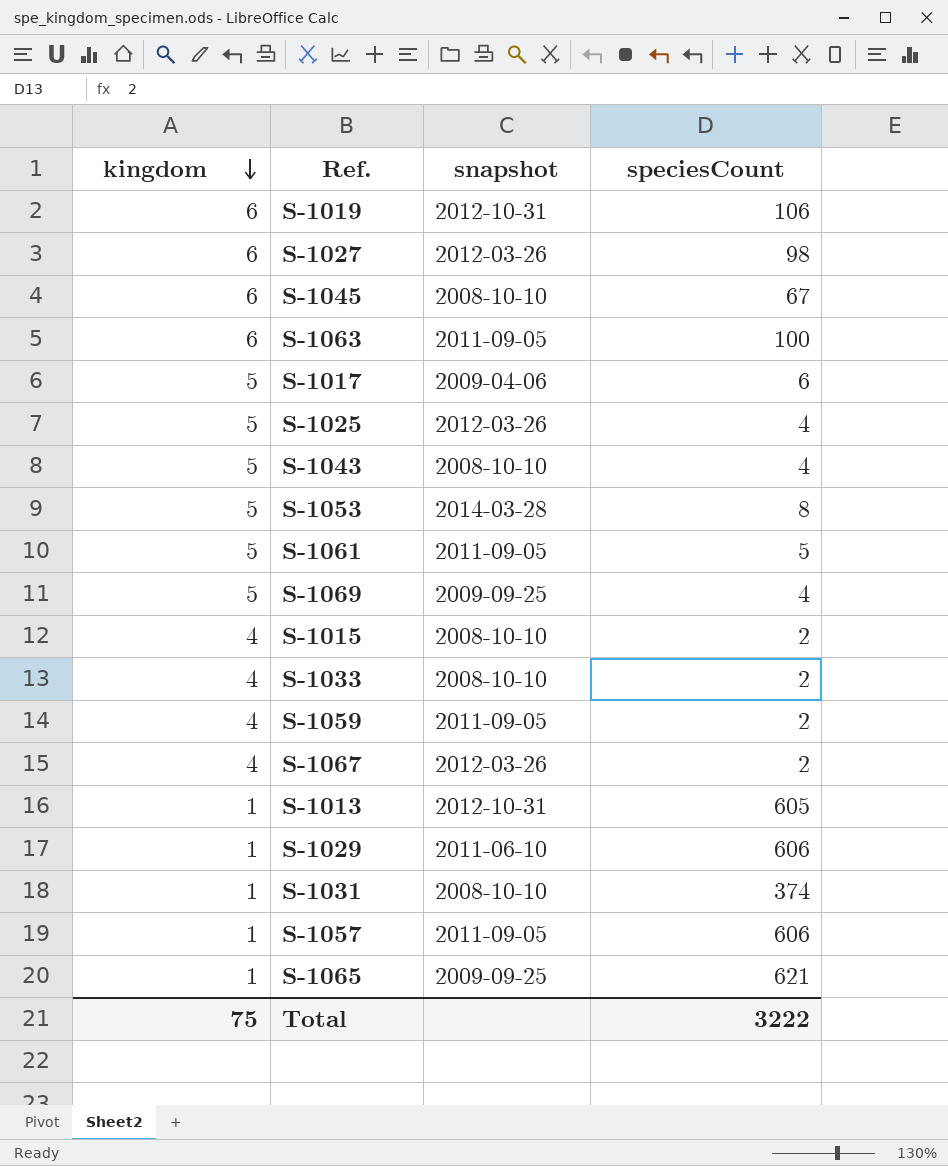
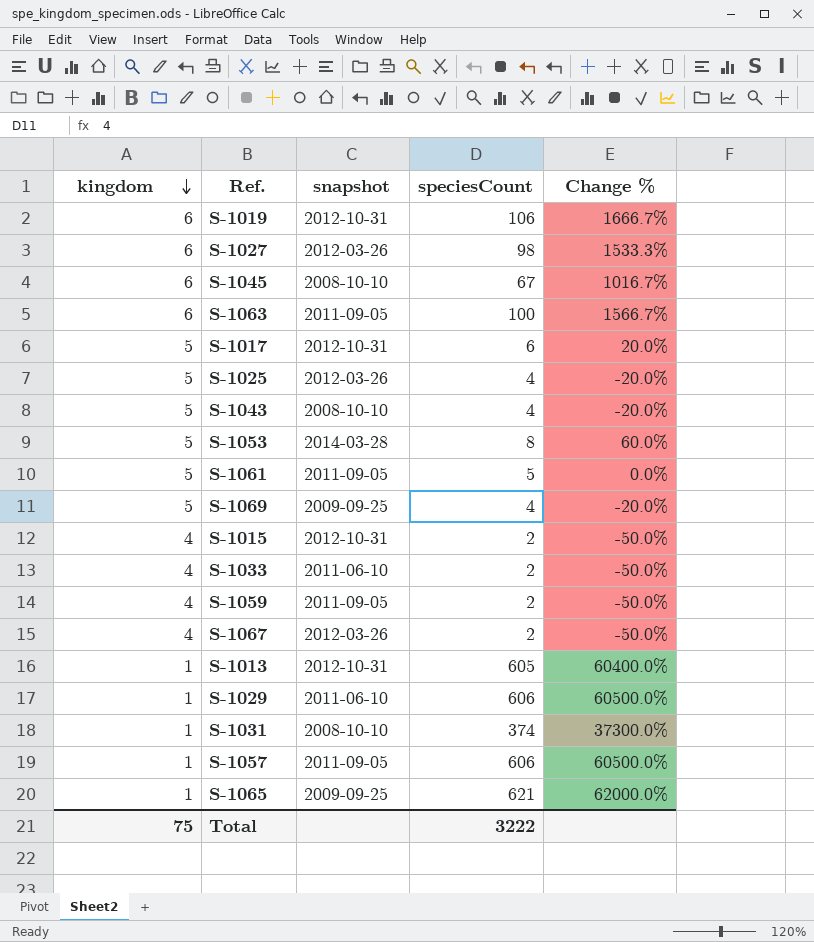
column Change % | formula: none -> ([speciesCount] - [kingdom]) / [kingdom]
S-1017 | snapshot: 2009-04-06 -> 2012-10-31
S-1015 | snapshot: 2008-10-10 -> 2012-10-31
S-1033 | snapshot: 2008-10-10 -> 2011-06-10

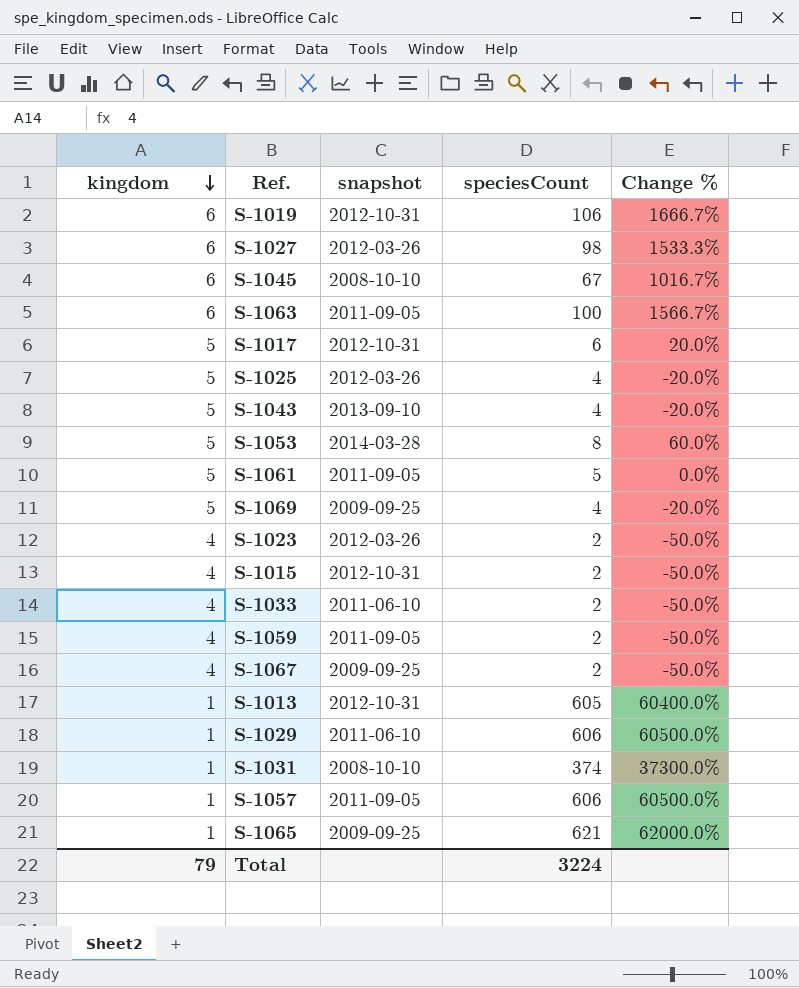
S-1043 | snapshot: 2008-10-10 -> 2013-09-10
row S-1023: none -> 4 | 2012-03-26 | 2 | -50.0%
S-1067 | snapshot: 2012-03-26 -> 2009-09-25
Total | kingdom: 75 -> 79
Total | speciesCount: 3222 -> 3224

